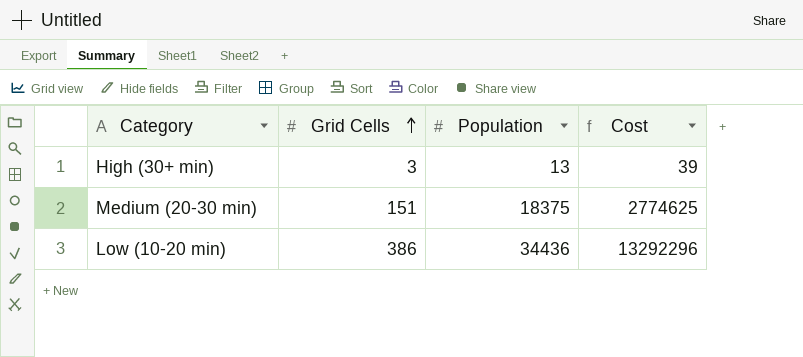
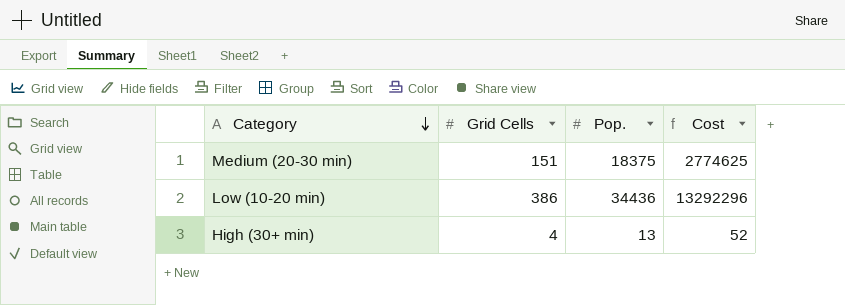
row order: Grid Cells ascending -> Category descending
column name: Population -> Pop.
High (30+ min) | Grid Cells: 3 -> 4
High (30+ min) | Cost: 39 -> 52

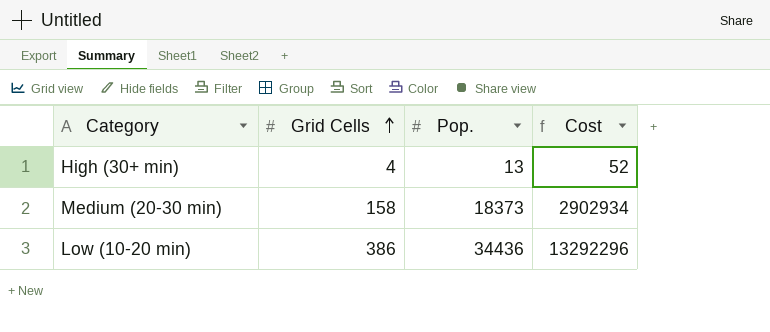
row order: Category descending -> Grid Cells ascending
Medium (20-30 min) | Grid Cells: 151 -> 158
Medium (20-30 min) | Pop.: 18375 -> 18373
Medium (20-30 min) | Cost: 2774625 -> 2902934

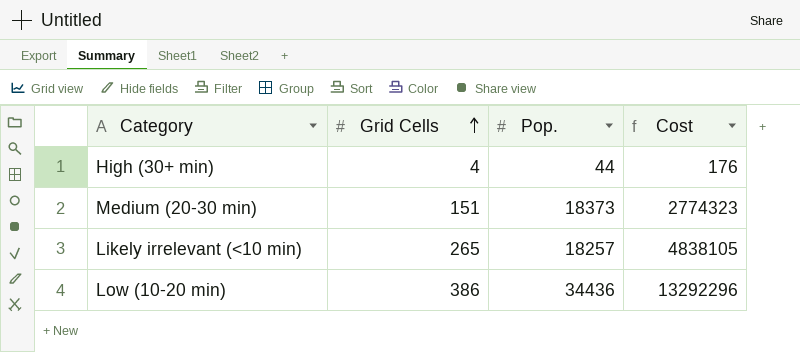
High (30+ min) | Pop.: 13 -> 44
High (30+ min) | Cost: 52 -> 176
Medium (20-30 min) | Grid Cells: 158 -> 151
Medium (20-30 min) | Cost: 2902934 -> 2774323
row Likely irrelevant (<10 min): none -> 265 | 18257 | 4838105

